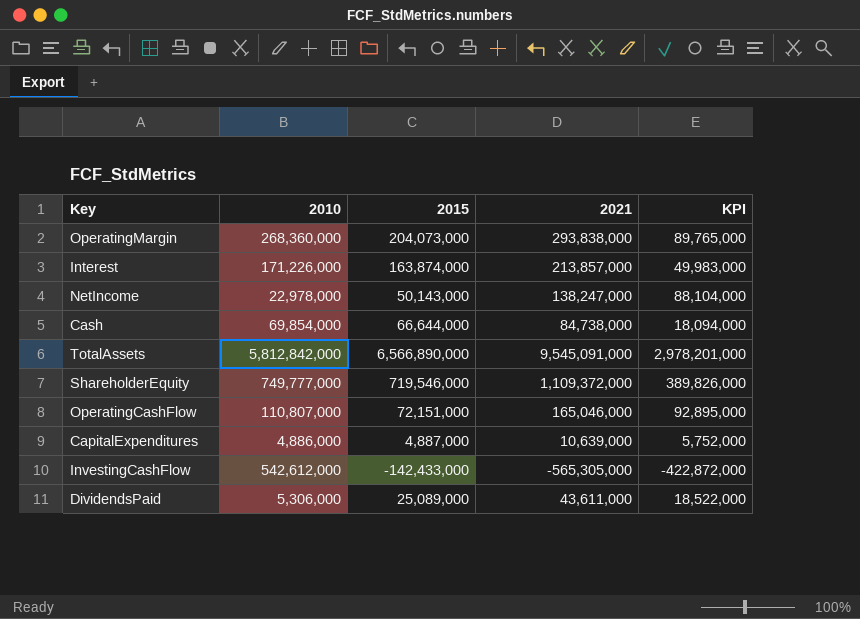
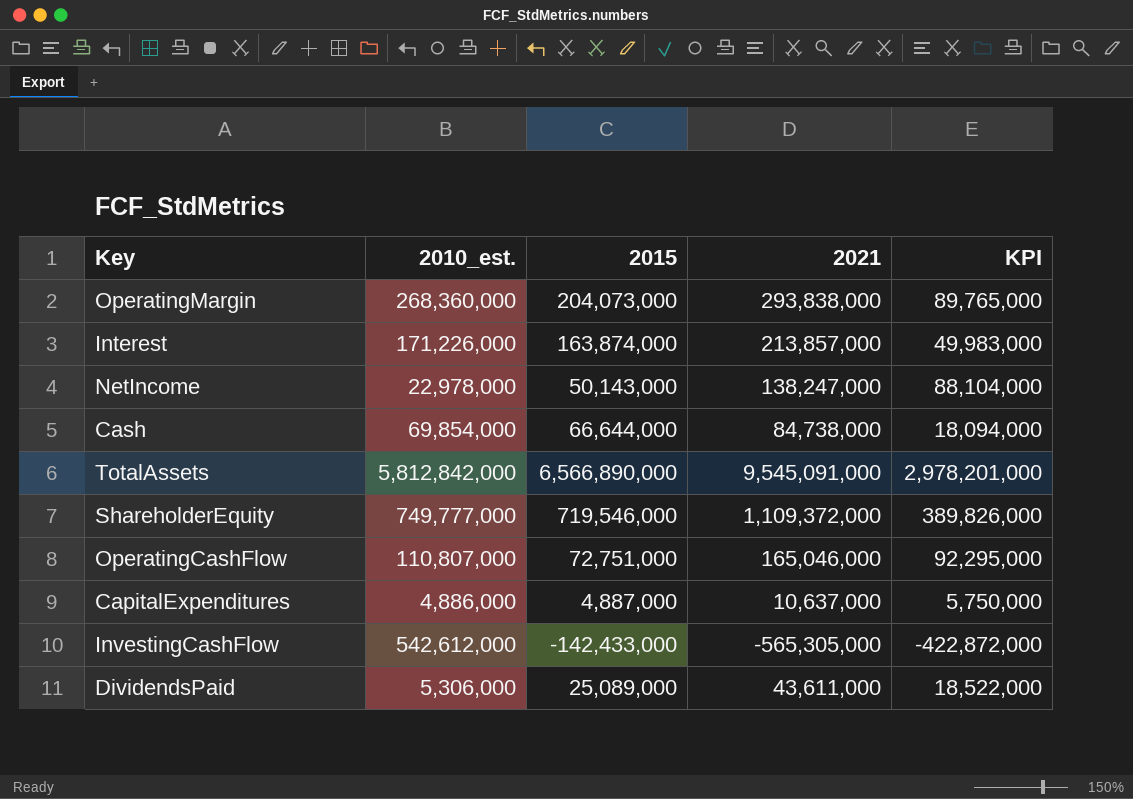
column name: 2010 -> 2010_est.
OperatingCashFlow | 2015: 72,151,000 -> 72,751,000
OperatingCashFlow | KPI: 92,895,000 -> 92,295,000
CapitalExpenditures | 2021: 10,639,000 -> 10,637,000
CapitalExpenditures | KPI: 5,752,000 -> 5,750,000

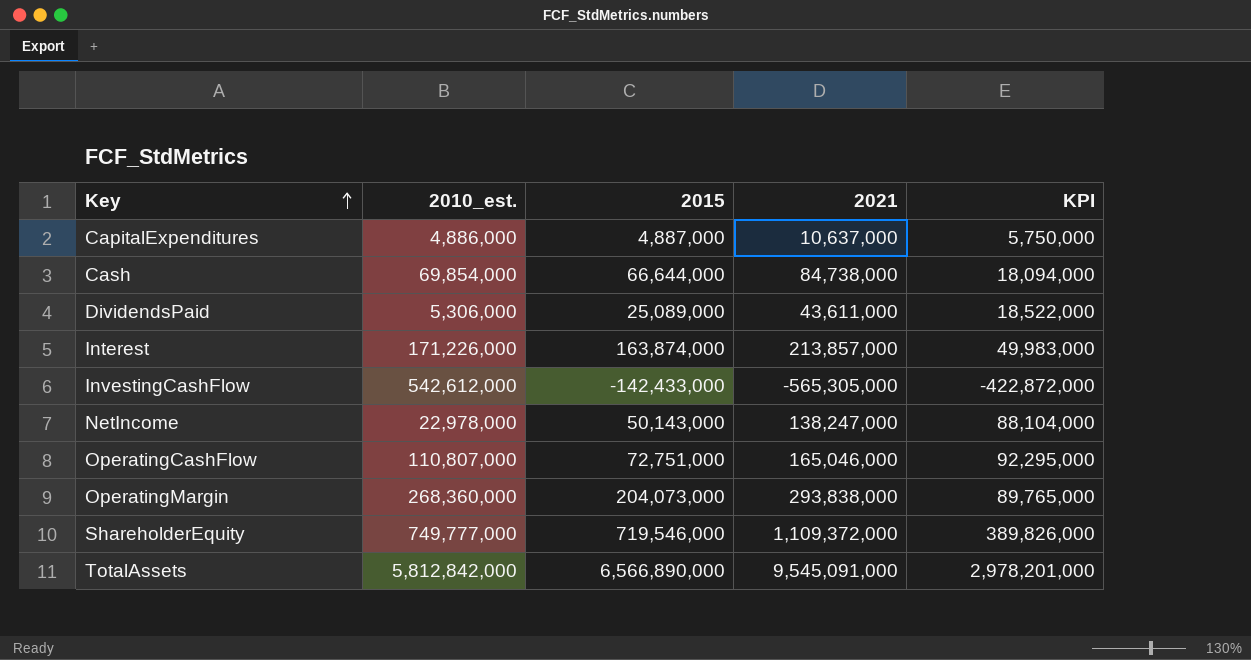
row order: none -> Key ascending

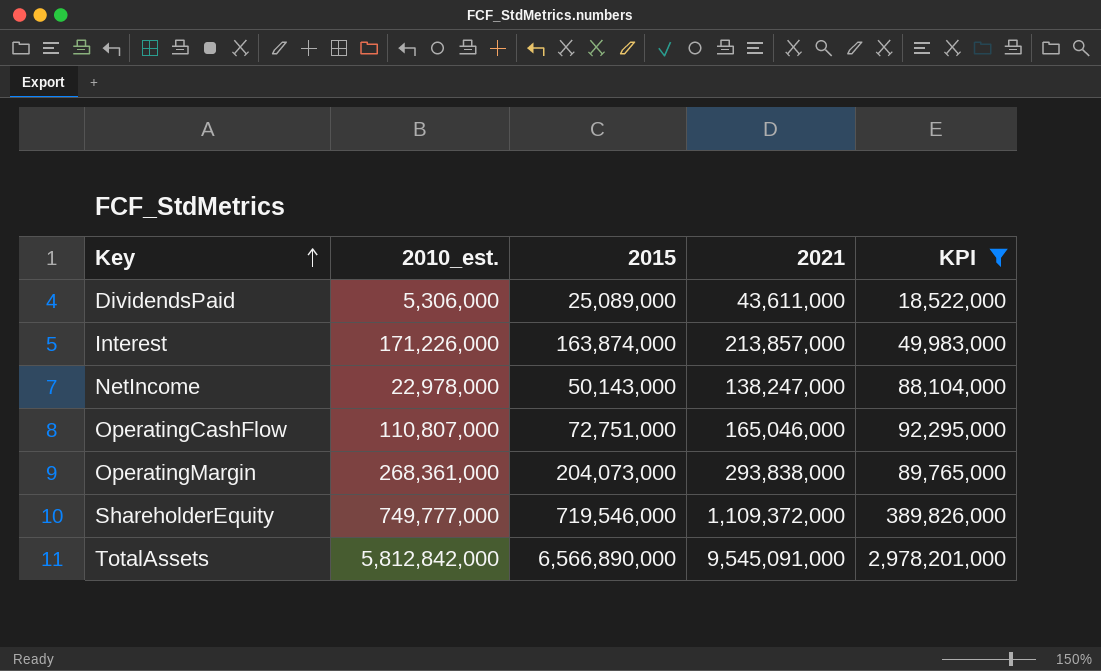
filter: none -> KPI >= 18,522,000
OperatingMargin | 2010_est.: 268,360,000 -> 268,361,000

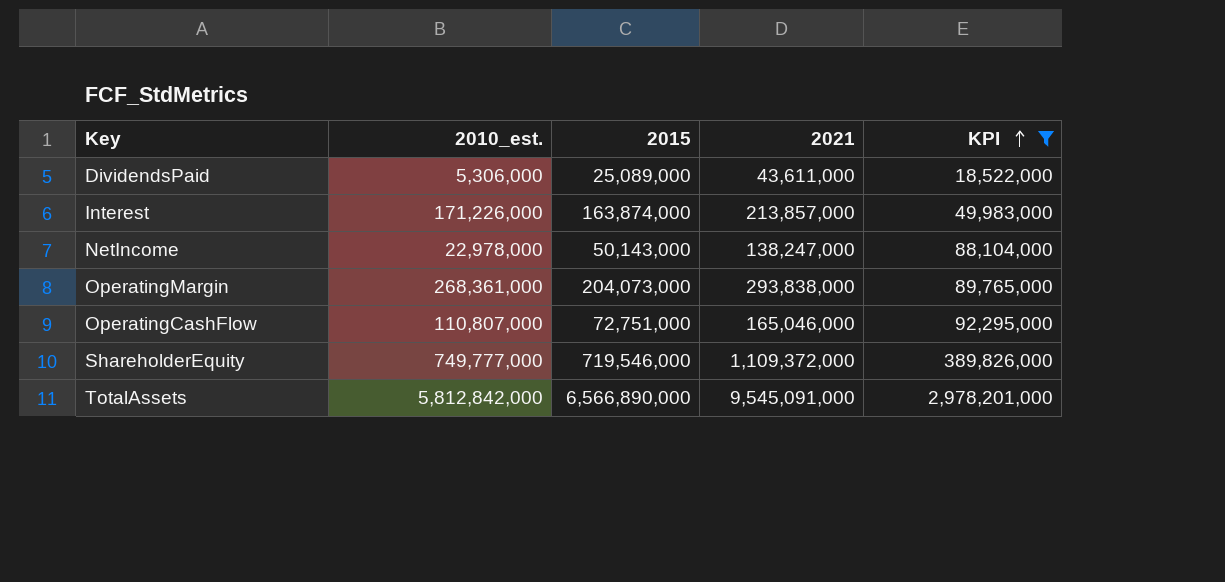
row order: Key ascending -> KPI ascending

